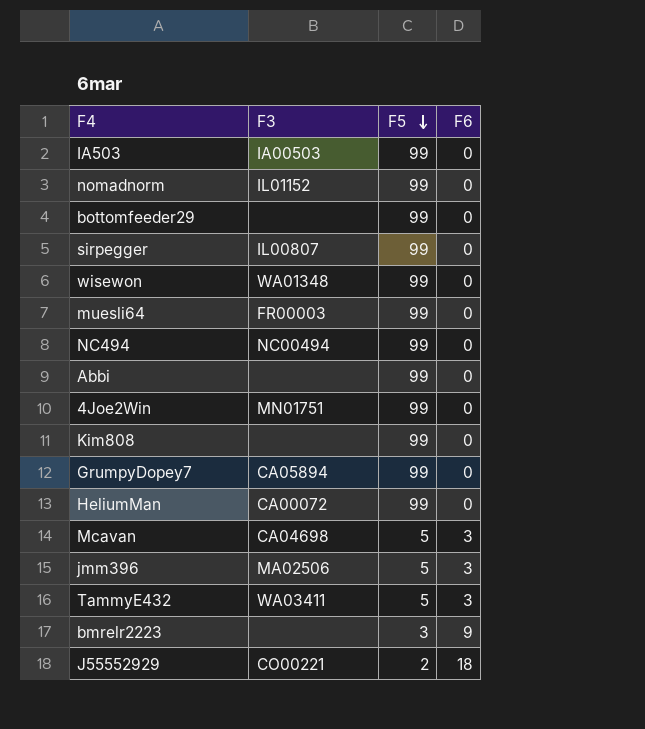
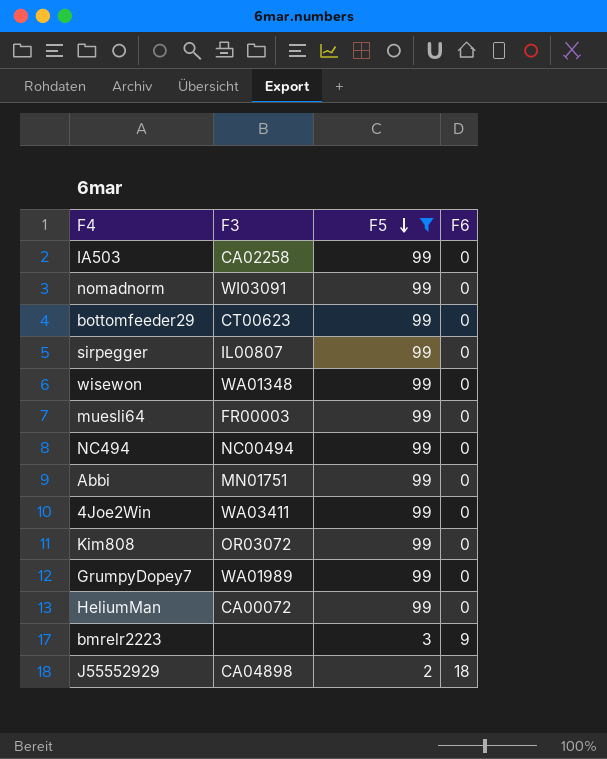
filter: none -> F5 != 5
IA503 | F3: IA00503 -> CA02258
nomadnorm | F3: IL01152 -> WI03091
bottomfeeder29 | F3: none -> CT00623
Abbi | F3: none -> MN01751
4Joe2Win | F3: MN01751 -> WA03411
Kim808 | F3: none -> OR03072
GrumpyDopey7 | F3: CA05894 -> WA01989
J55552929 | F3: CO00221 -> CA04898

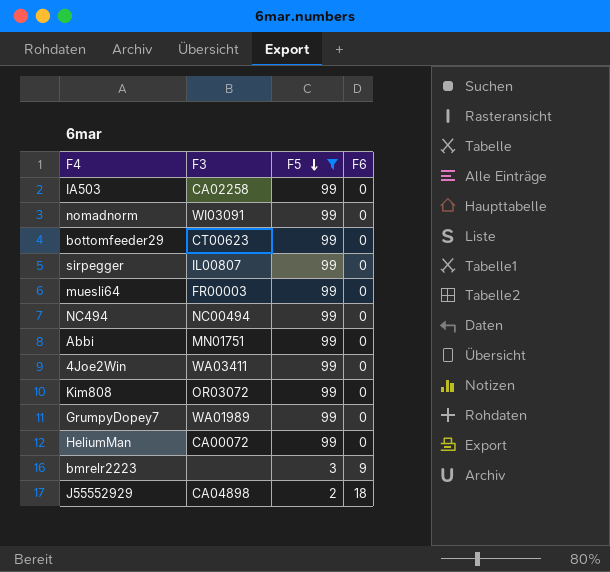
row wisewon: WA01348 | 99 | 0 -> none

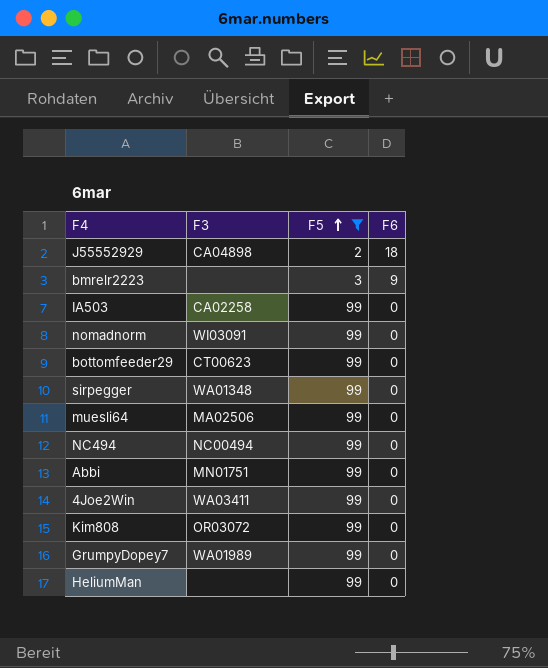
row order: F5 descending -> F5 ascending
sirpegger | F3: IL00807 -> WA01348
muesli64 | F3: FR00003 -> MA02506
HeliumMan | F3: CA00072 -> none

